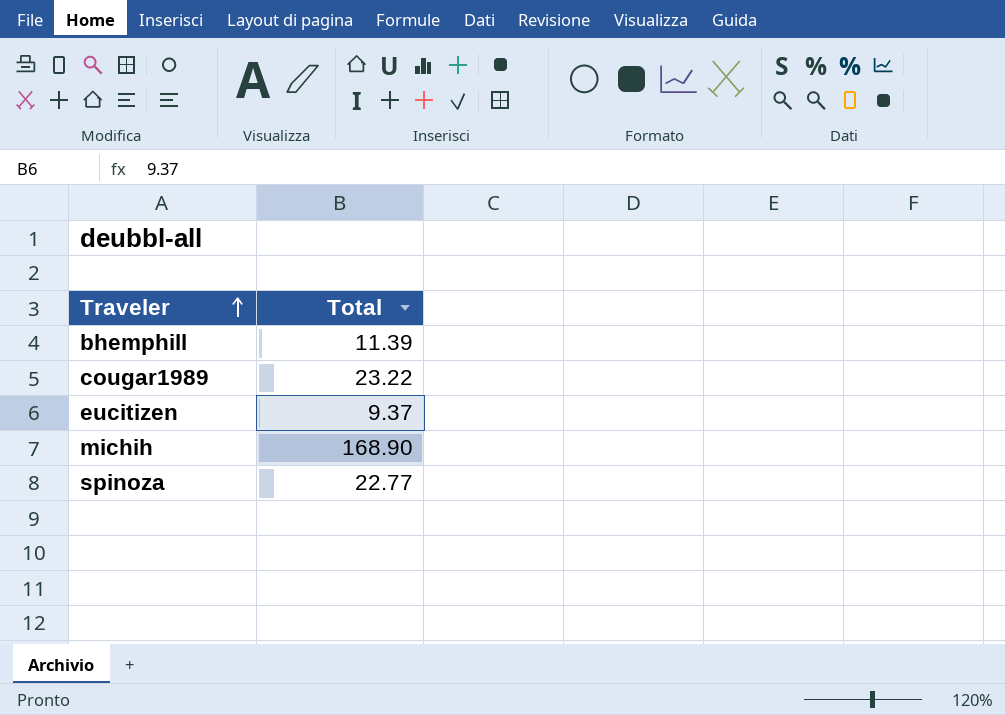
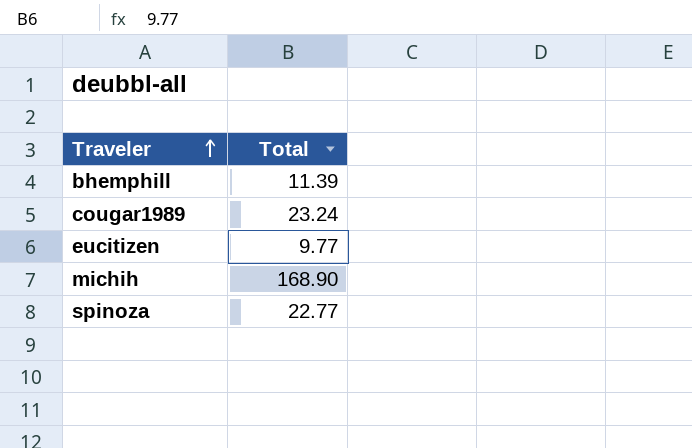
cougar1989 | Total: 23.22 -> 23.24
eucitizen | Total: 9.37 -> 9.77

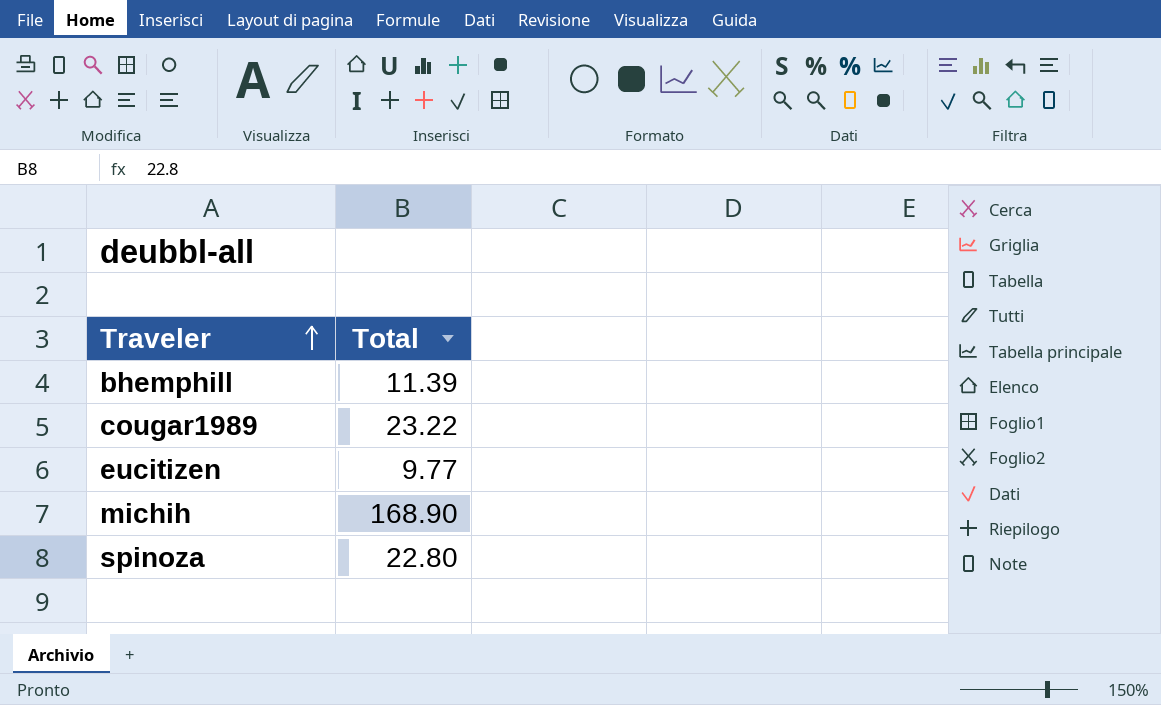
cougar1989 | Total: 23.24 -> 23.22
spinoza | Total: 22.77 -> 22.80

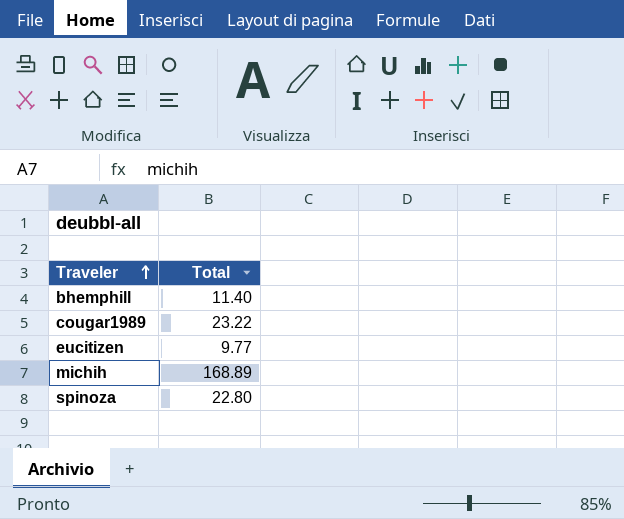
bhemphill | Total: 11.39 -> 11.40
michih | Total: 168.90 -> 168.89

